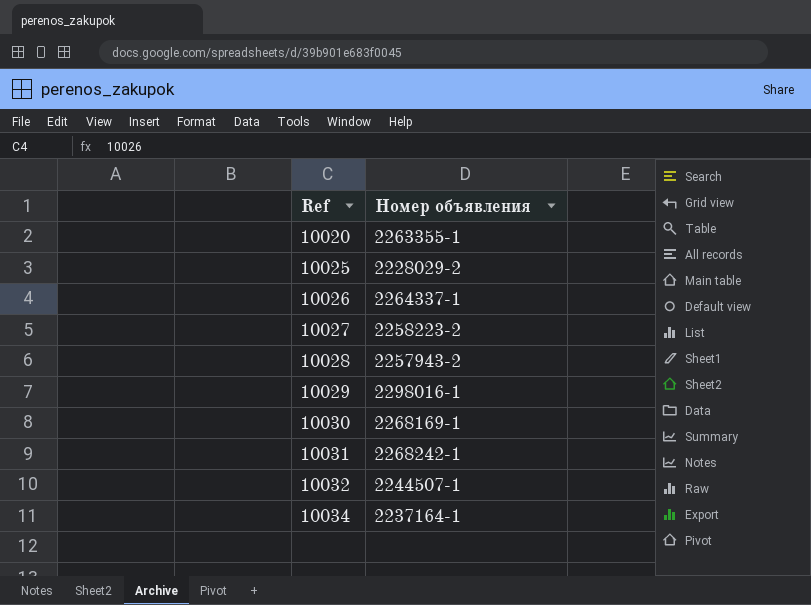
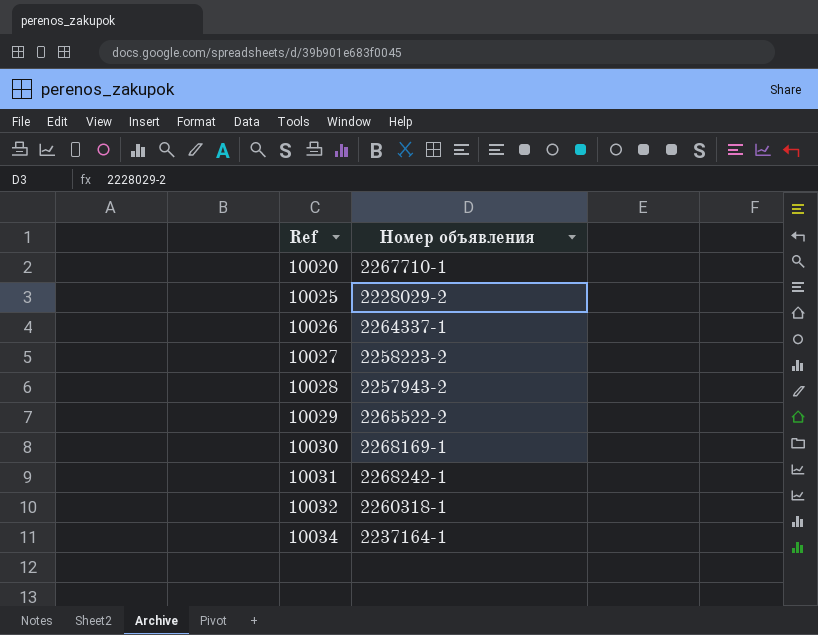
10020 | Номер объявления: 2263355-1 -> 2267710-1
10029 | Номер объявления: 2298016-1 -> 2265522-2
10032 | Номер объявления: 2244507-1 -> 2260318-1

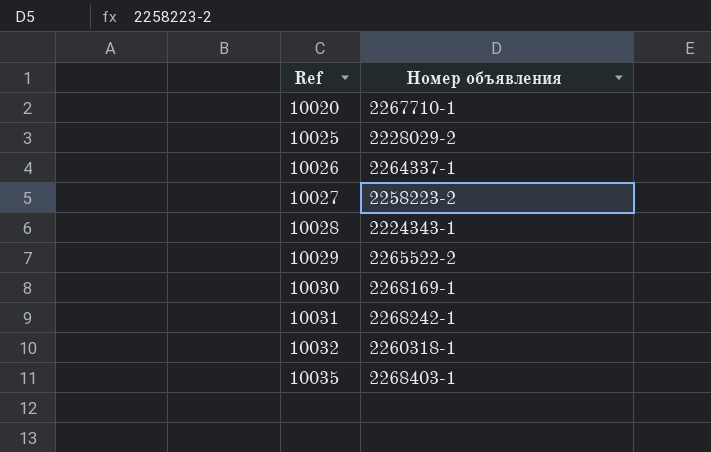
row 10034: 2237164-1 -> none
10028 | Номер объявления: 2257943-2 -> 2224343-1
row 10035: none -> 2268403-1

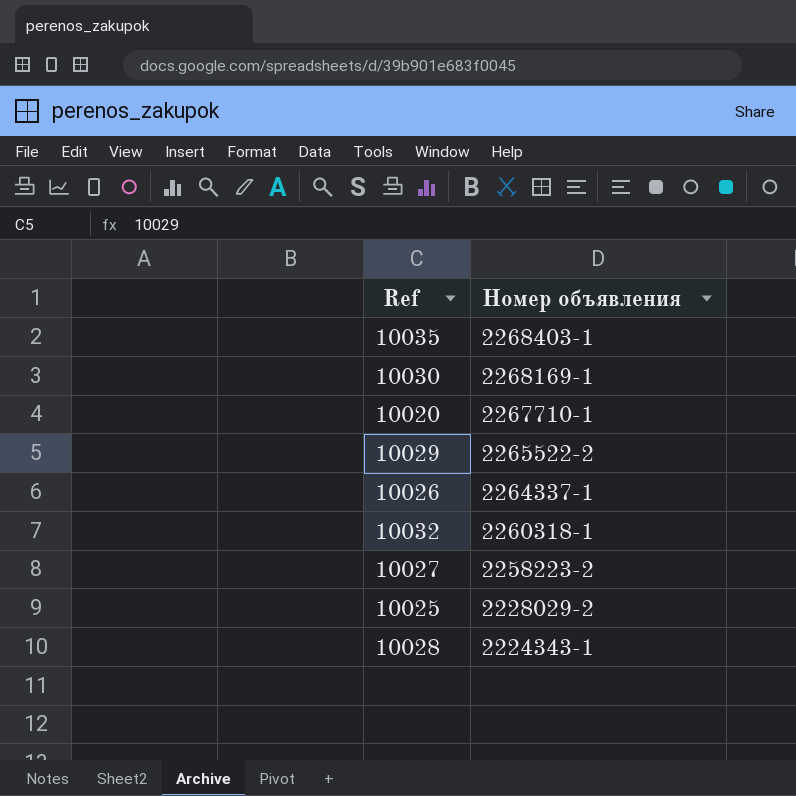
row order: Ref ascending -> Номер объявления descending
row 10031: 2268242-1 -> none

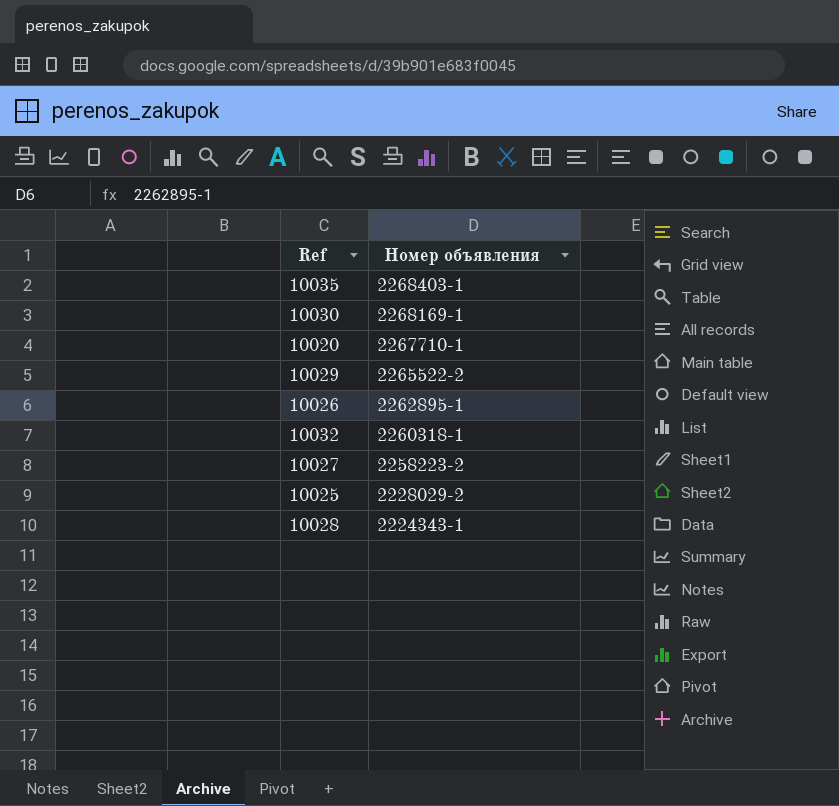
10026 | Номер объявления: 2264337-1 -> 2262895-1

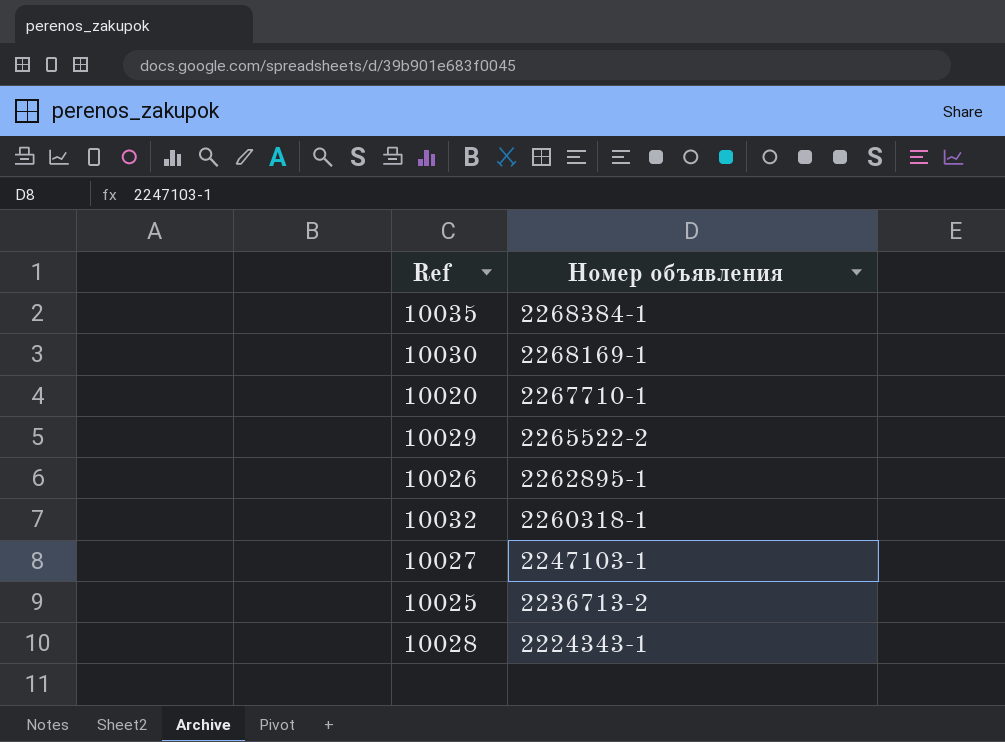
10035 | Номер объявления: 2268403-1 -> 2268384-1
10027 | Номер объявления: 2258223-2 -> 2247103-1
10025 | Номер объявления: 2228029-2 -> 2236713-2

